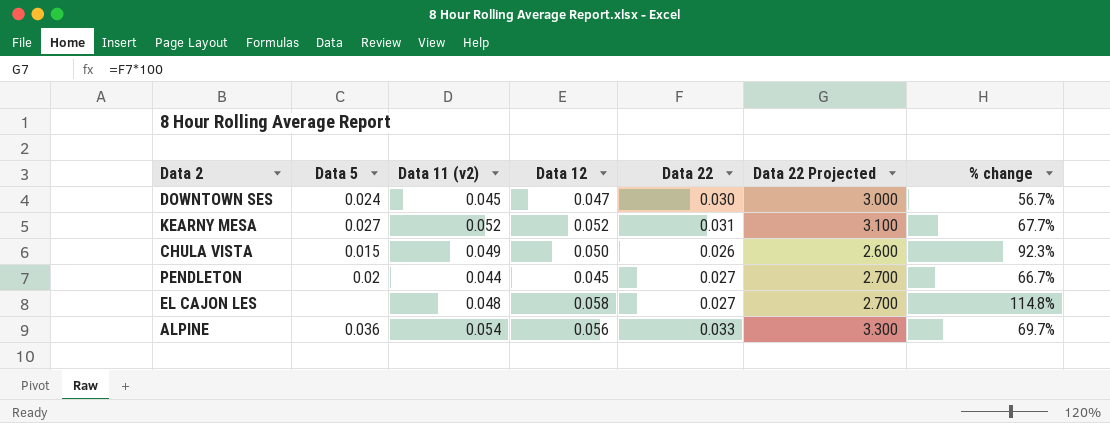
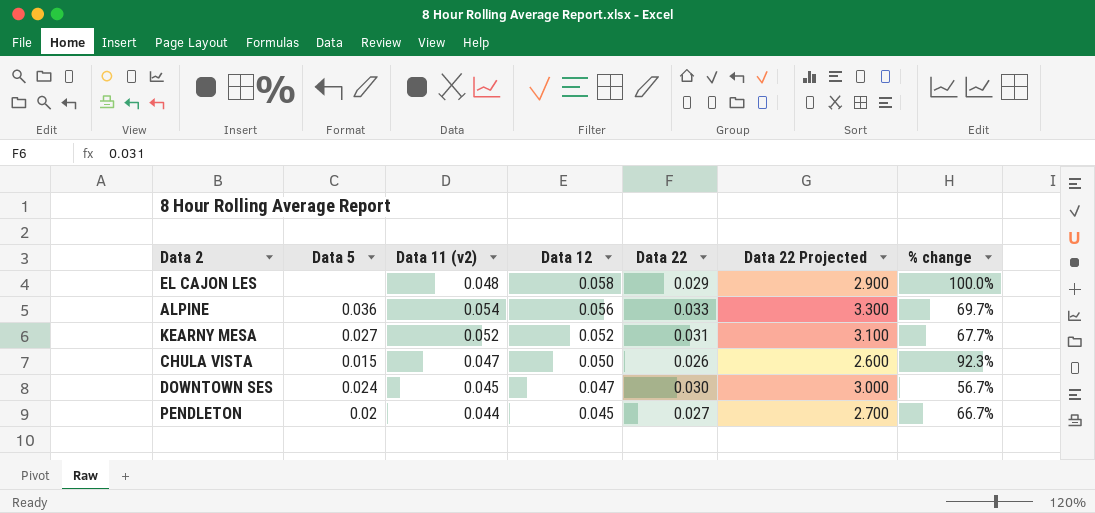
row order: none -> Data 12 descending
EL CAJON LES | Data 22: 0.027 -> 0.029
EL CAJON LES | Data 22 Projected: 2.700 -> 2.900
EL CAJON LES | % change: 114.8% -> 100.0%
CHULA VISTA | Data 11 (v2): 0.049 -> 0.047

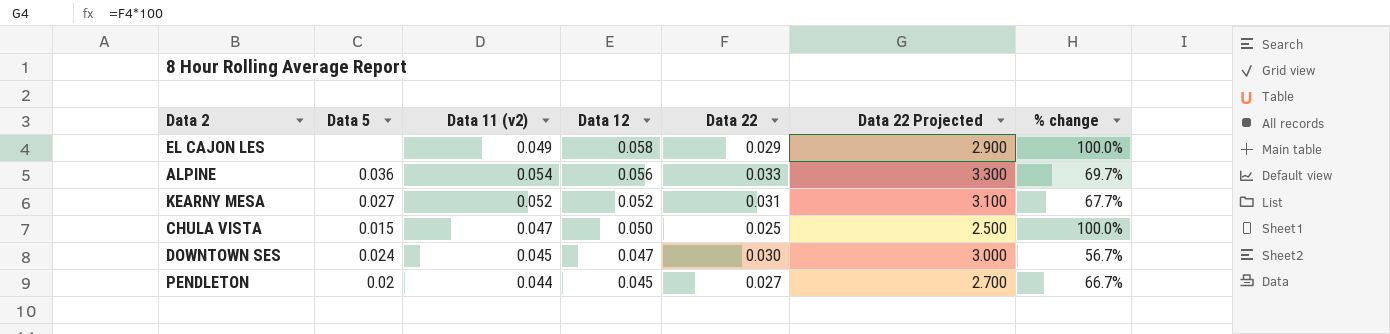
EL CAJON LES | Data 11 (v2): 0.048 -> 0.049
CHULA VISTA | Data 22: 0.026 -> 0.025
CHULA VISTA | Data 22 Projected: 2.600 -> 2.500
CHULA VISTA | % change: 92.3% -> 100.0%

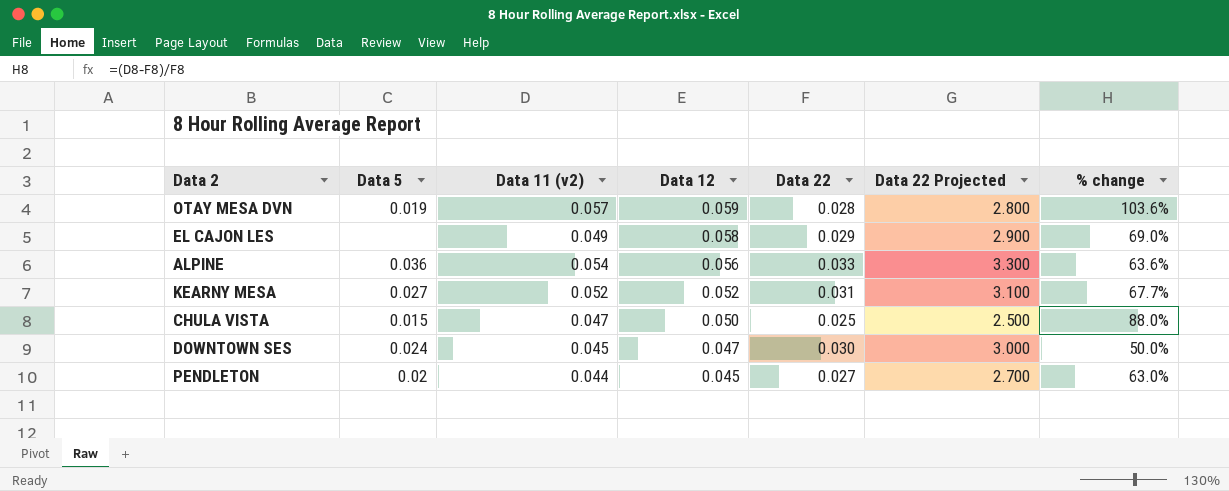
column % change | formula: ([Data 12] - [Data 22]) / [Data 22] -> ([Data 11 (v2)] - [Data 22]) / [Data 22]
row OTAY MESA DVN: none -> 0.019 | 0.057 | 0.059 | 0.028 | 2.800 | 103.6%

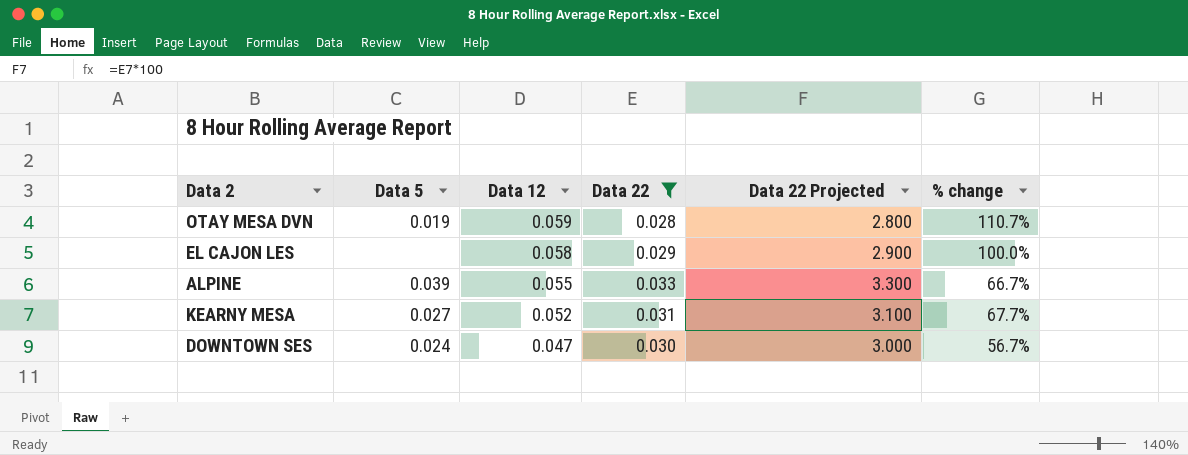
filter: none -> Data 22 >= 0.028
column Data 11 (v2) | position: 3 -> none
column % change | formula: ([Data 11 (v2)] - [Data 22]) / [Data 22] -> ([Data 12] - [Data 22]) / [Data 22]
ALPINE | Data 5: 0.036 -> 0.039
ALPINE | Data 12: 0.056 -> 0.055

